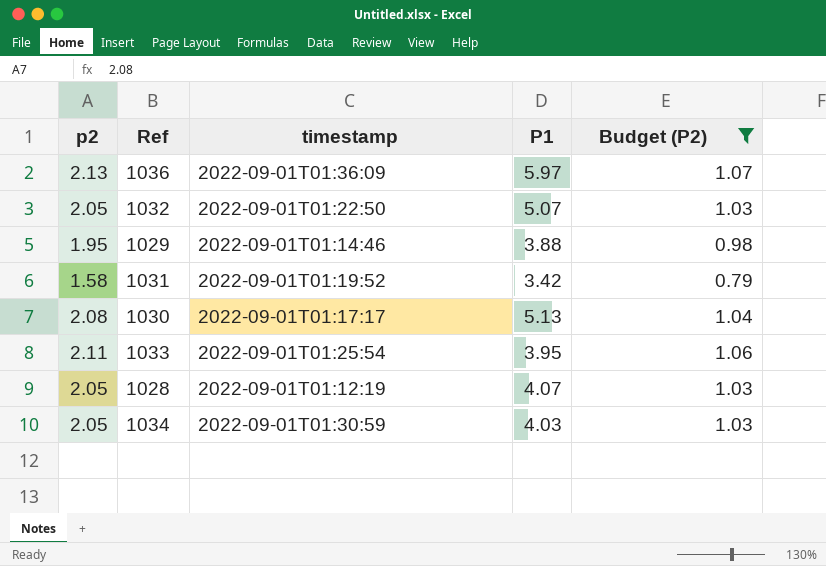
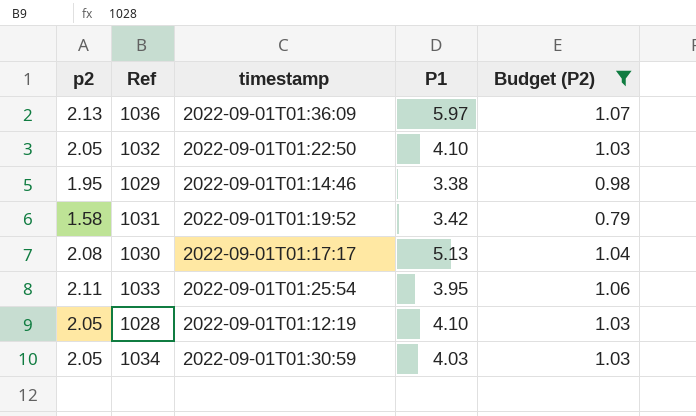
1032 | P1: 5.07 -> 4.10
1029 | P1: 3.88 -> 3.38
1028 | P1: 4.07 -> 4.10

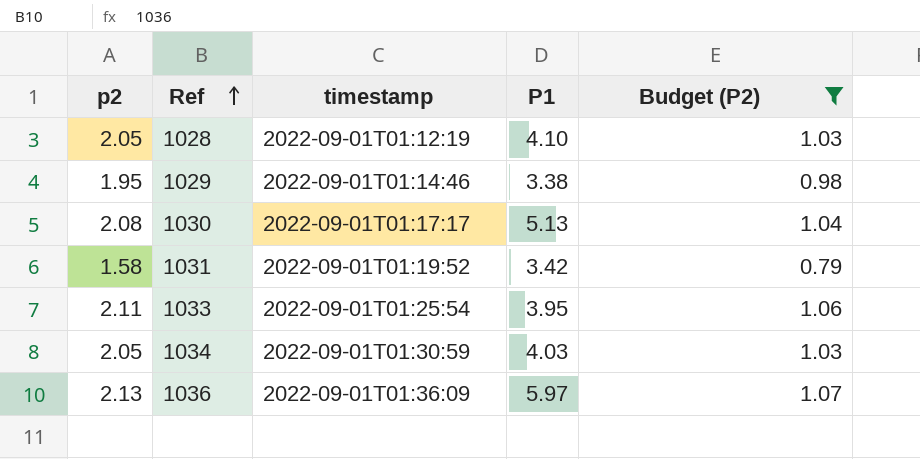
row order: none -> Ref ascending
row 1032: 2.05 | 2022-09-01T01:22:50 | 4.10 | 1.03 -> none

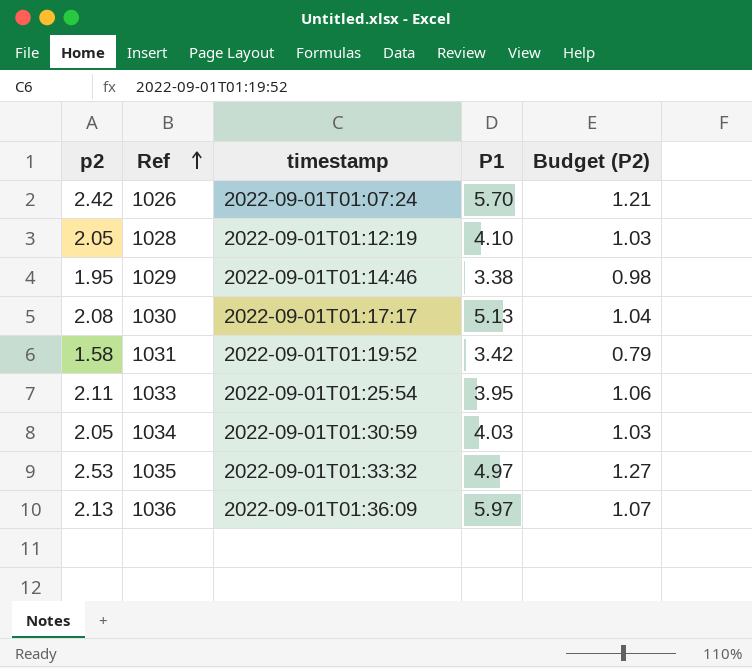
filter: Budget (P2) <= 1.07 -> none

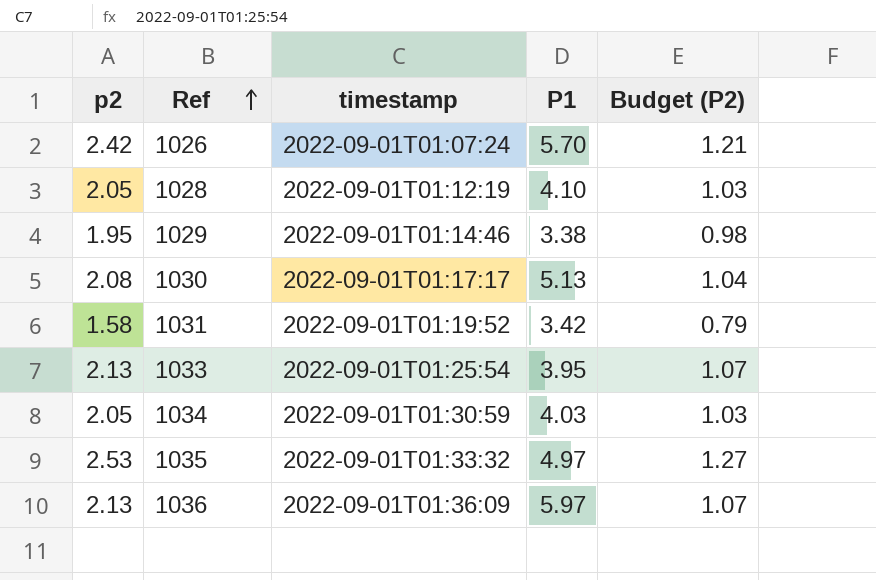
1033 | p2: 2.11 -> 2.13
1033 | Budget (P2): 1.06 -> 1.07

